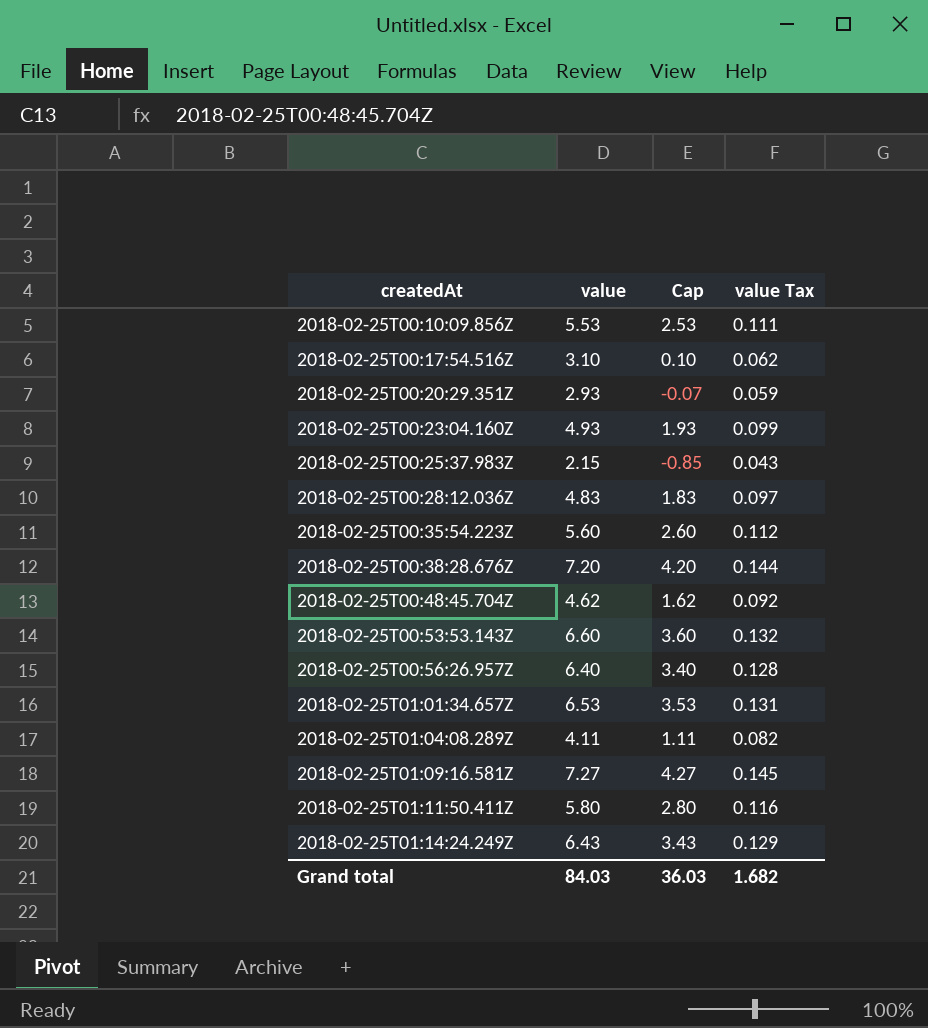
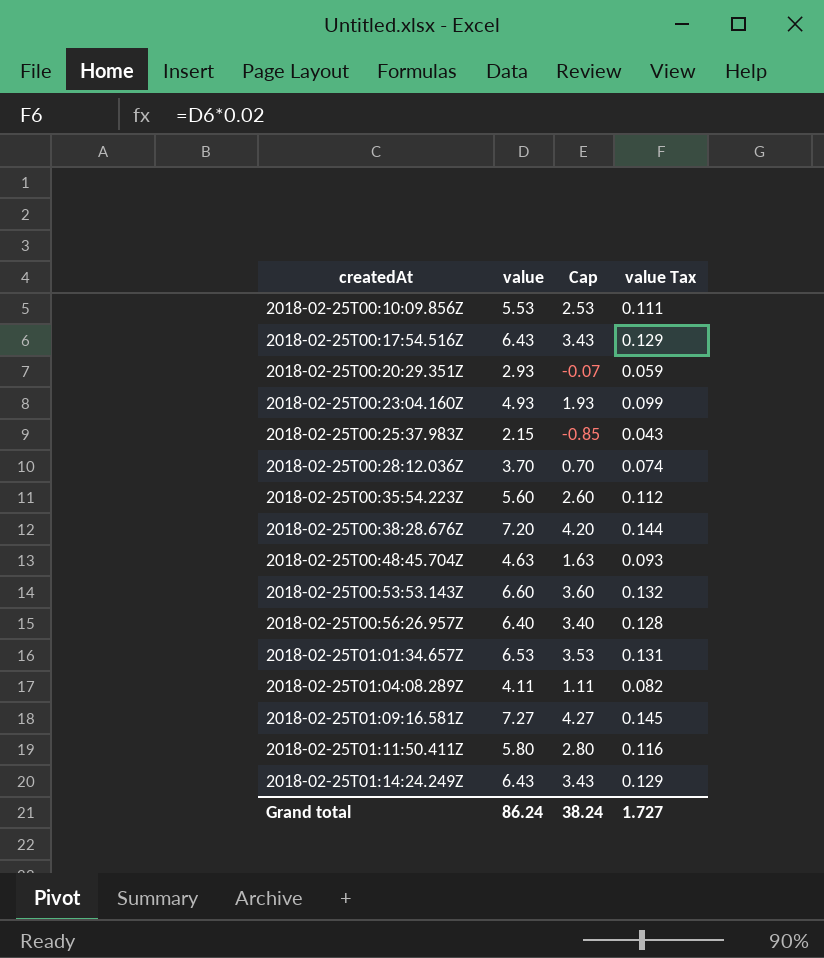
2018-02-25T00:17:54.516Z | value: 3.10 -> 6.43
2018-02-25T00:17:54.516Z | Cap: 0.10 -> 3.43
2018-02-25T00:17:54.516Z | value Tax: 0.062 -> 0.129
2018-02-25T00:28:12.036Z | value: 4.83 -> 3.70
2018-02-25T00:28:12.036Z | Cap: 1.83 -> 0.70
2018-02-25T00:28:12.036Z | value Tax: 0.097 -> 0.074
2018-02-25T00:48:45.704Z | value: 4.62 -> 4.63
2018-02-25T00:48:45.704Z | Cap: 1.62 -> 1.63
2018-02-25T00:48:45.704Z | value Tax: 0.092 -> 0.093
Grand total | value: 84.03 -> 86.24
Grand total | Cap: 36.03 -> 38.24
Grand total | value Tax: 1.682 -> 1.727

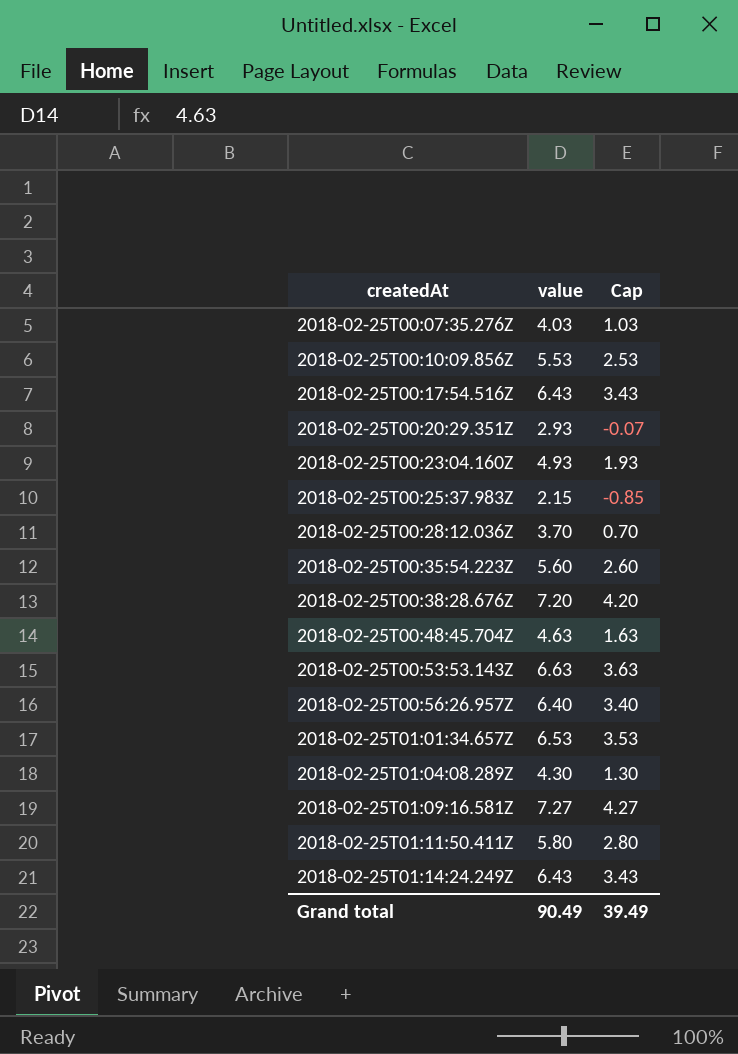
column value Tax | formula: [value] * 0.02 -> none
row 2018-02-25T00:07:35.276Z: none -> 4.03 | 1.03
2018-02-25T00:53:53.143Z | value: 6.60 -> 6.63
2018-02-25T00:53:53.143Z | Cap: 3.60 -> 3.63
2018-02-25T01:04:08.289Z | value: 4.11 -> 4.30
2018-02-25T01:04:08.289Z | Cap: 1.11 -> 1.30
Grand total | value: 86.24 -> 90.49
Grand total | Cap: 38.24 -> 39.49

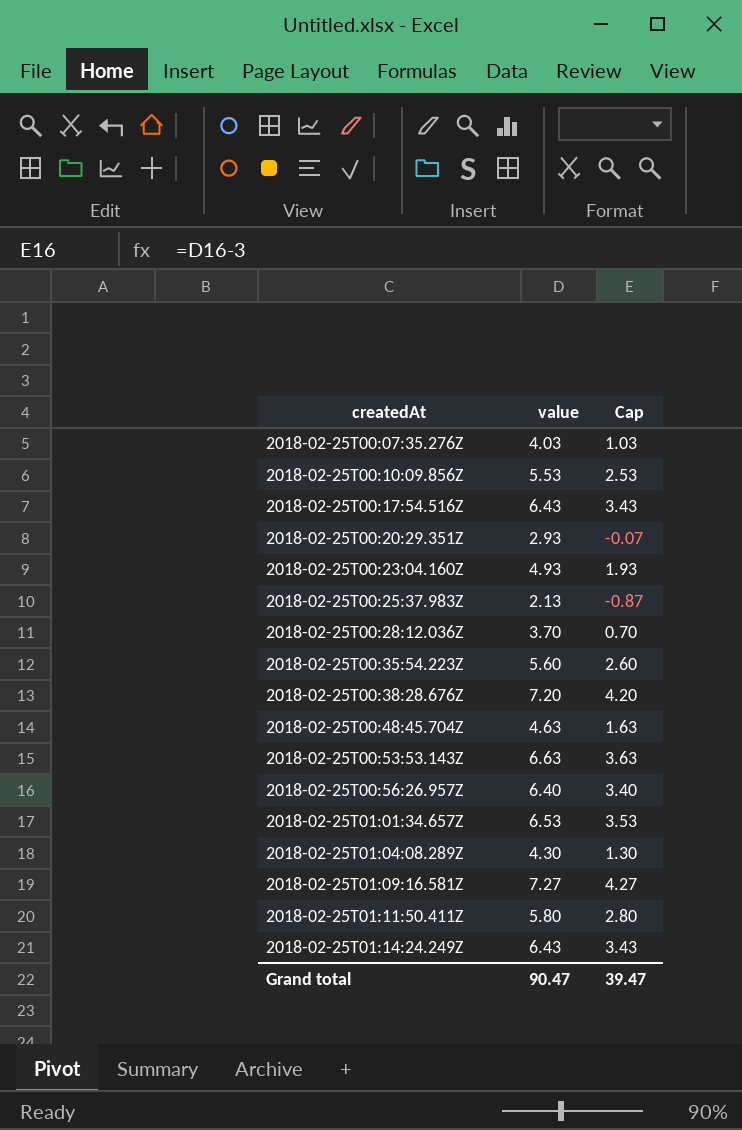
2018-02-25T00:25:37.983Z | value: 2.15 -> 2.13
2018-02-25T00:25:37.983Z | Cap: -0.85 -> -0.87
Grand total | value: 90.49 -> 90.47
Grand total | Cap: 39.49 -> 39.47

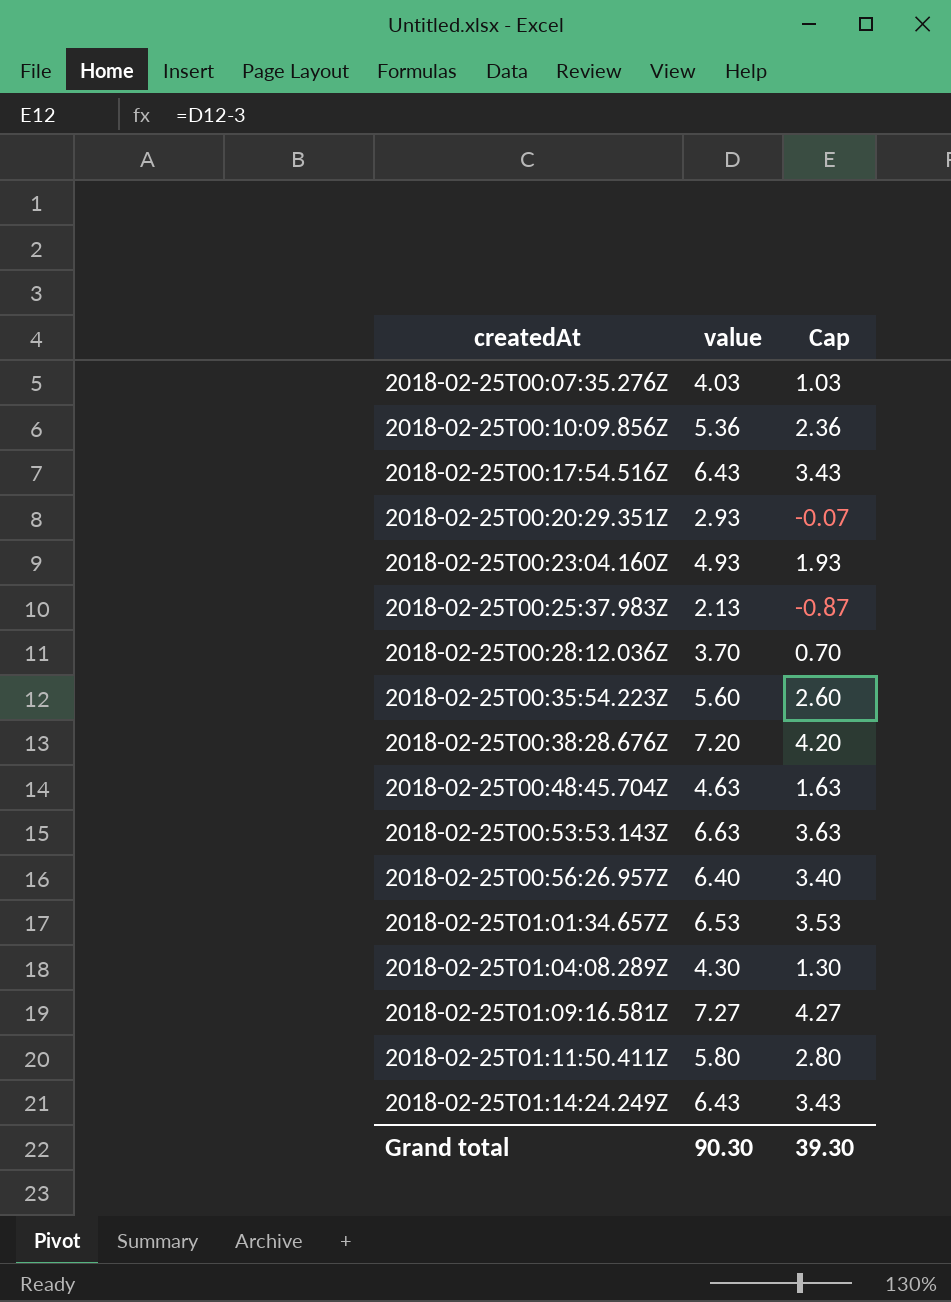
2018-02-25T00:10:09.856Z | value: 5.53 -> 5.36
2018-02-25T00:10:09.856Z | Cap: 2.53 -> 2.36
Grand total | value: 90.47 -> 90.30
Grand total | Cap: 39.47 -> 39.30

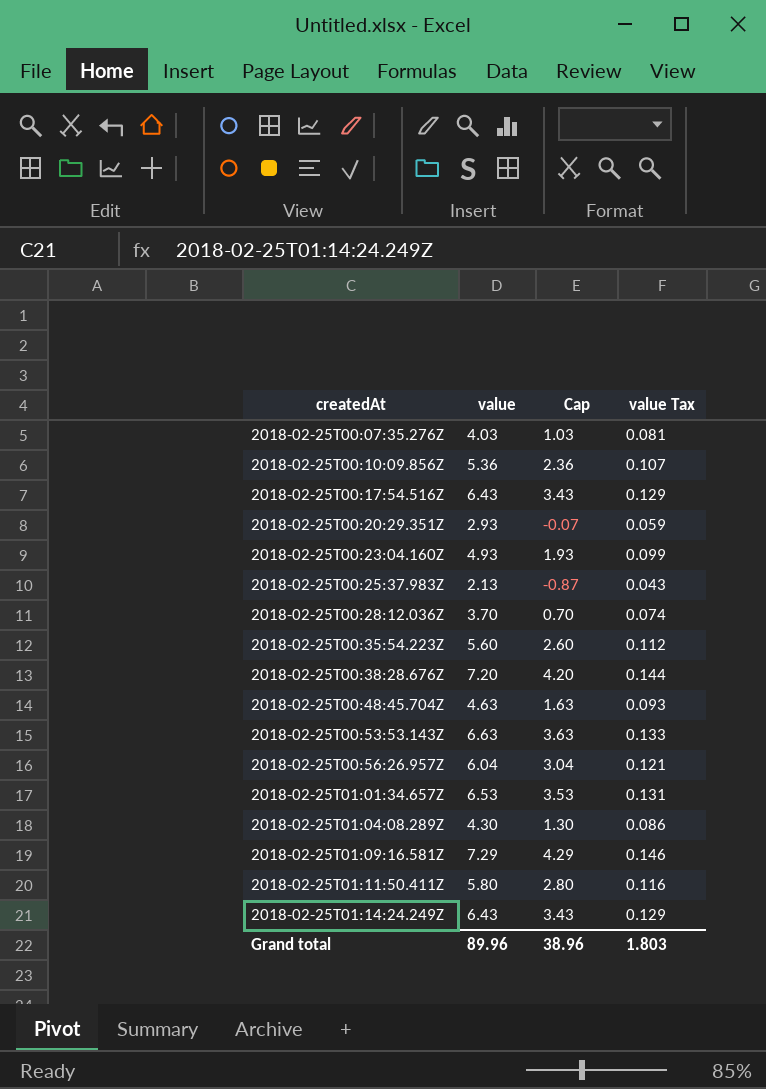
column value Tax | formula: none -> [value] * 0.02
2018-02-25T00:56:26.957Z | value: 6.40 -> 6.04
2018-02-25T00:56:26.957Z | Cap: 3.40 -> 3.04
2018-02-25T01:09:16.581Z | value: 7.27 -> 7.29
2018-02-25T01:09:16.581Z | Cap: 4.27 -> 4.29
Grand total | value: 90.30 -> 89.96
Grand total | Cap: 39.30 -> 38.96

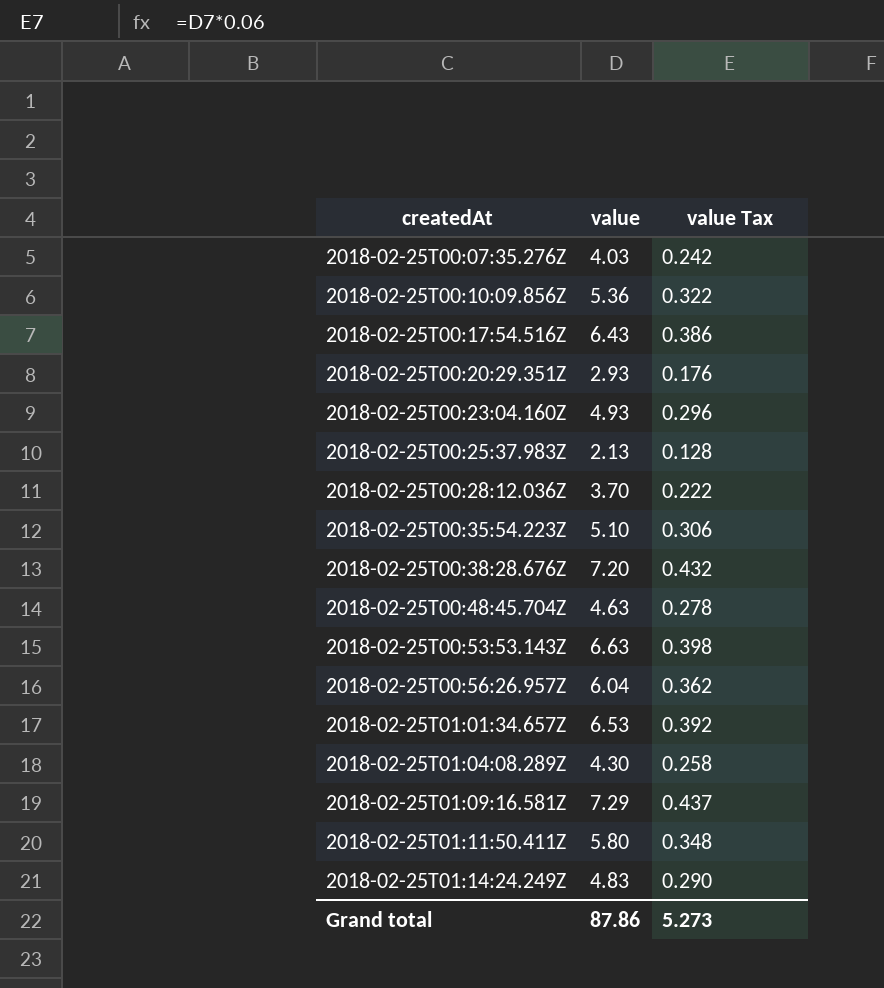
column Cap | formula: [value] - 3 -> none
column value Tax | formula: [value] * 0.02 -> [value] * 0.06
2018-02-25T00:35:54.223Z | value: 5.60 -> 5.10
2018-02-25T01:14:24.249Z | value: 6.43 -> 4.83
Grand total | value: 89.96 -> 87.86
Grand total | value Tax: 1.803 -> 5.273

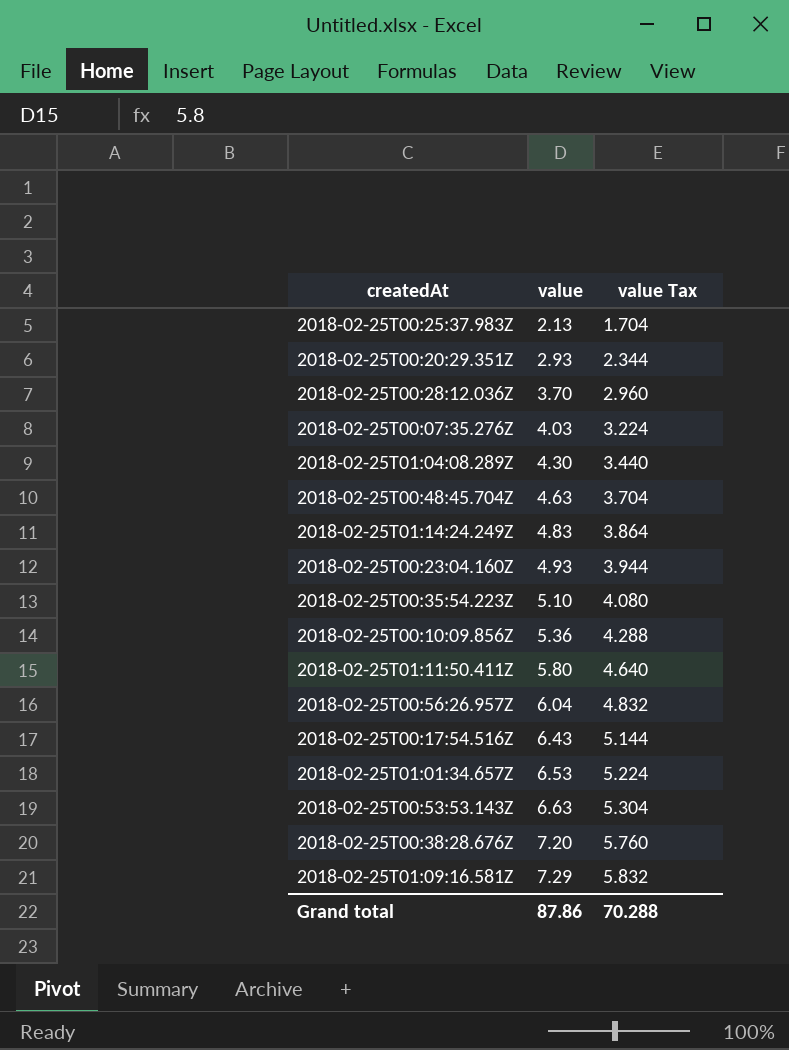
row order: createdAt ascending -> value ascending
column value Tax | formula: [value] * 0.06 -> [value] * 0.8
Grand total | value Tax: 5.273 -> 70.288

